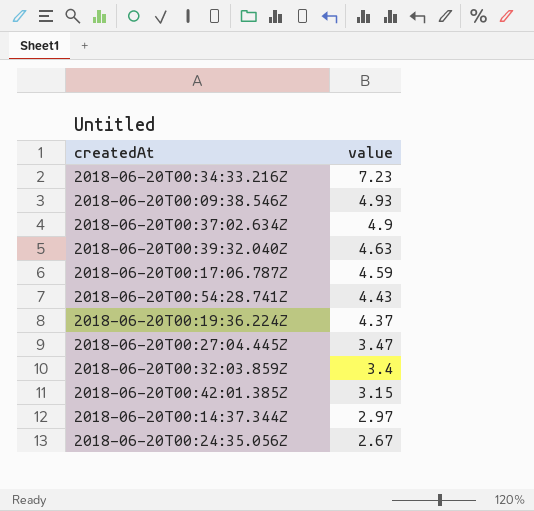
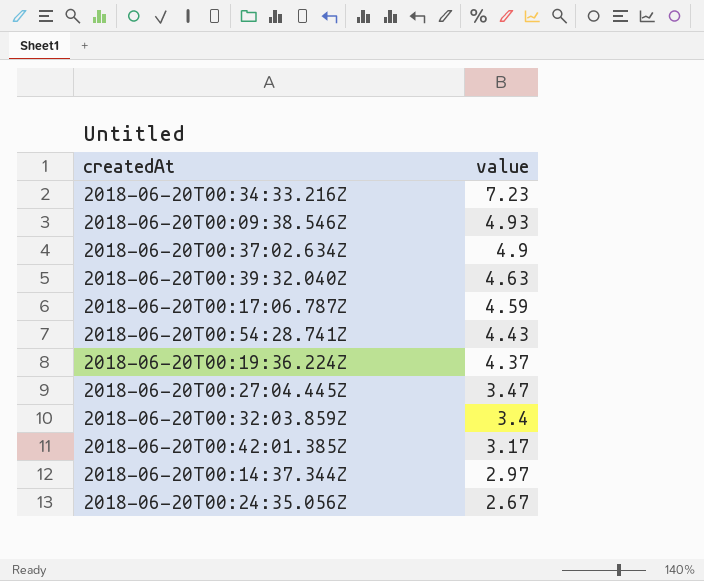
2018-06-20T00:42:01.385Z | value: 3.15 -> 3.17

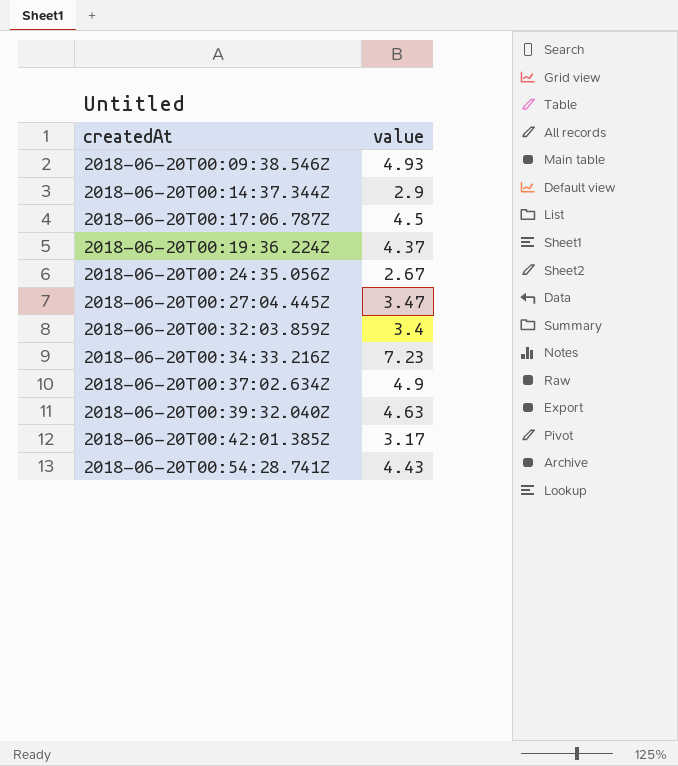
row order: value descending -> createdAt ascending
2018-06-20T00:14:37.344Z | value: 2.97 -> 2.9
2018-06-20T00:17:06.787Z | value: 4.59 -> 4.5

